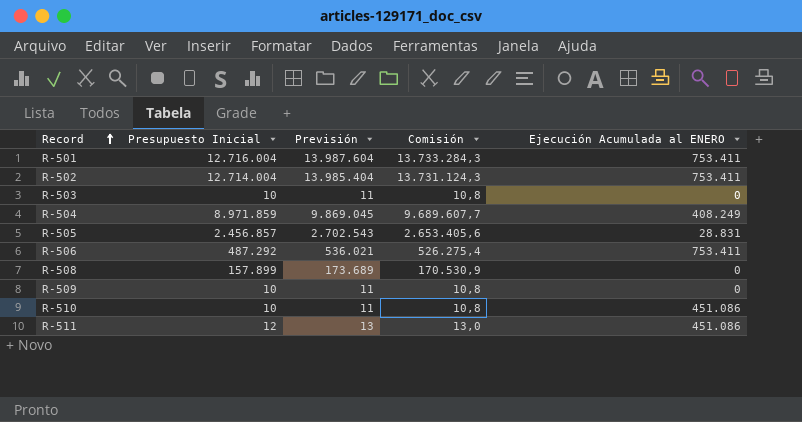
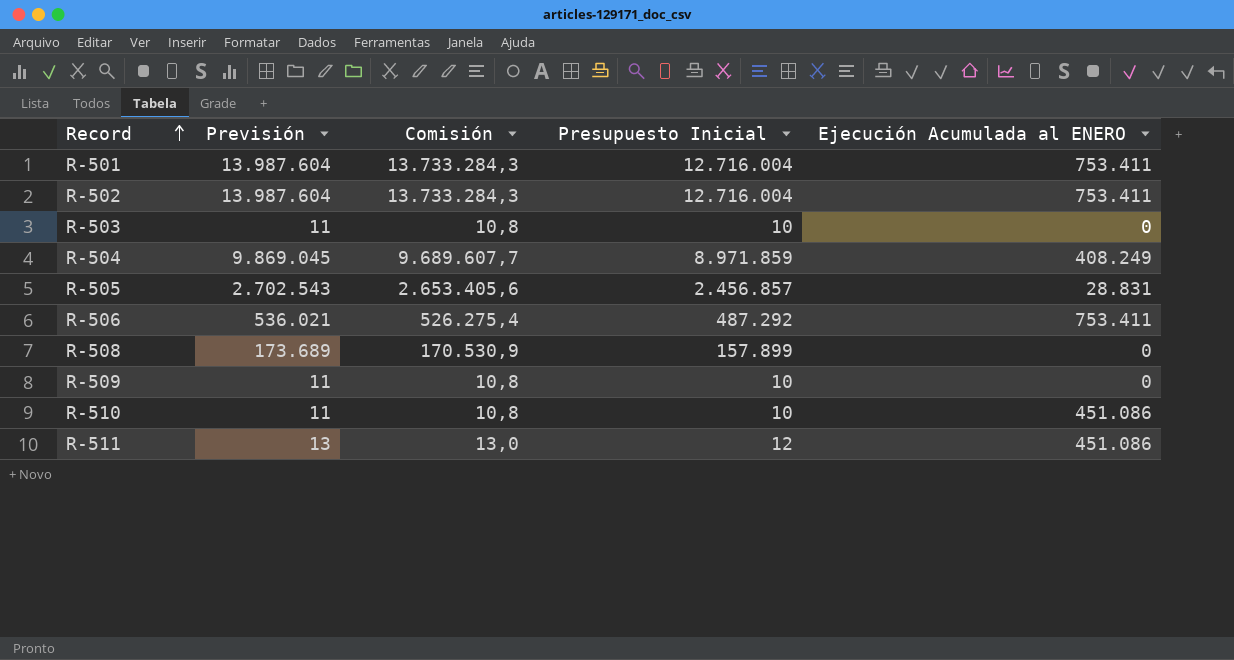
column Presupuesto Inicial | position: 2 -> 4
R-502 | Previsión: 13.985.404 -> 13.987.604
R-502 | Comisión: 13.731.124,3 -> 13.733.284,3
R-502 | Presupuesto Inicial: 12.714.004 -> 12.716.004

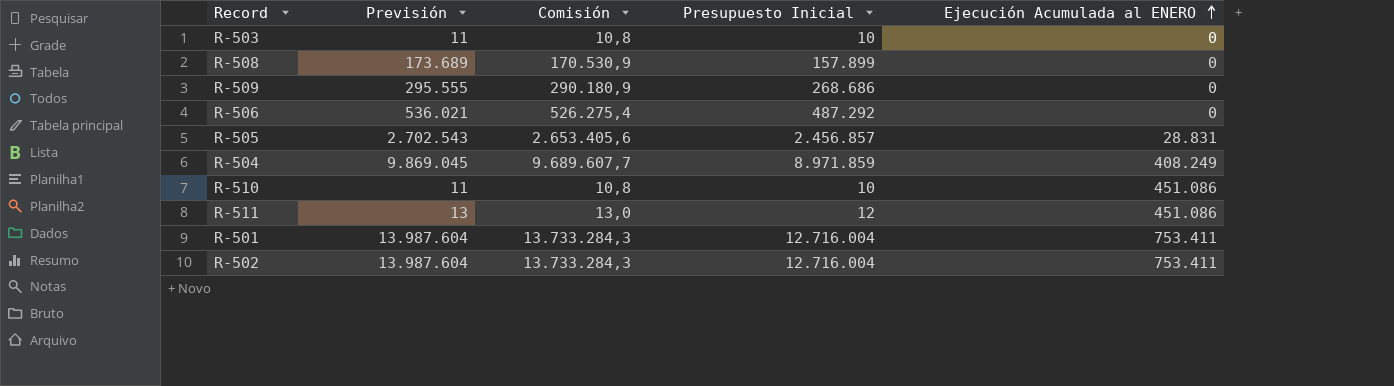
row order: Record ascending -> Ejecución Acumulada al ENERO ascending
R-509 | Previsión: 11 -> 295.555
R-509 | Comisión: 10,8 -> 290.180,9
R-509 | Presupuesto Inicial: 10 -> 268.686
R-506 | Ejecución Acumulada al ENERO: 753.411 -> 0

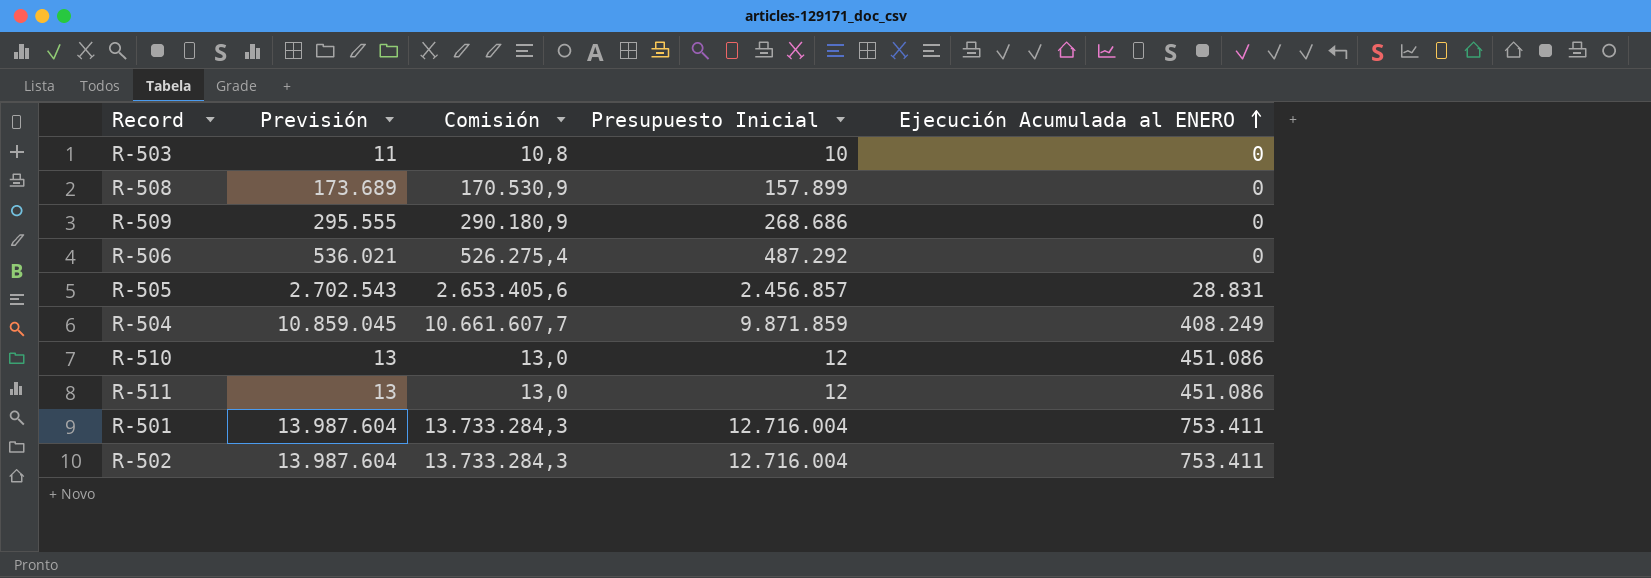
R-504 | Previsión: 9.869.045 -> 10.859.045
R-504 | Comisión: 9.689.607,7 -> 10.661.607,7
R-504 | Presupuesto Inicial: 8.971.859 -> 9.871.859
R-510 | Previsión: 11 -> 13
R-510 | Comisión: 10,8 -> 13,0
R-510 | Presupuesto Inicial: 10 -> 12

